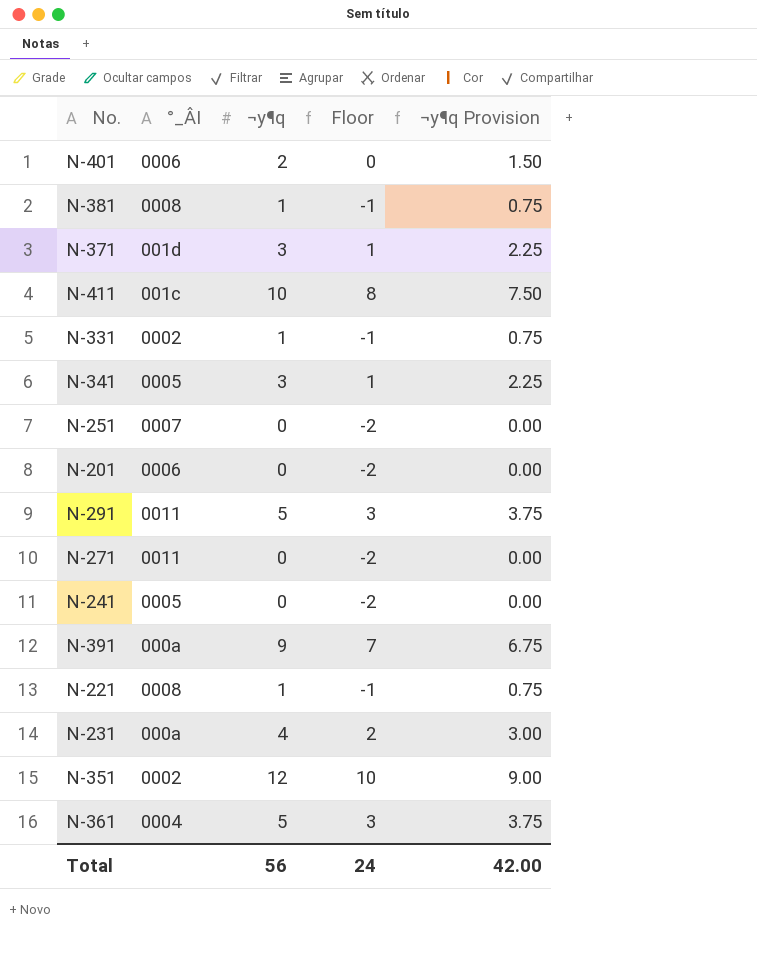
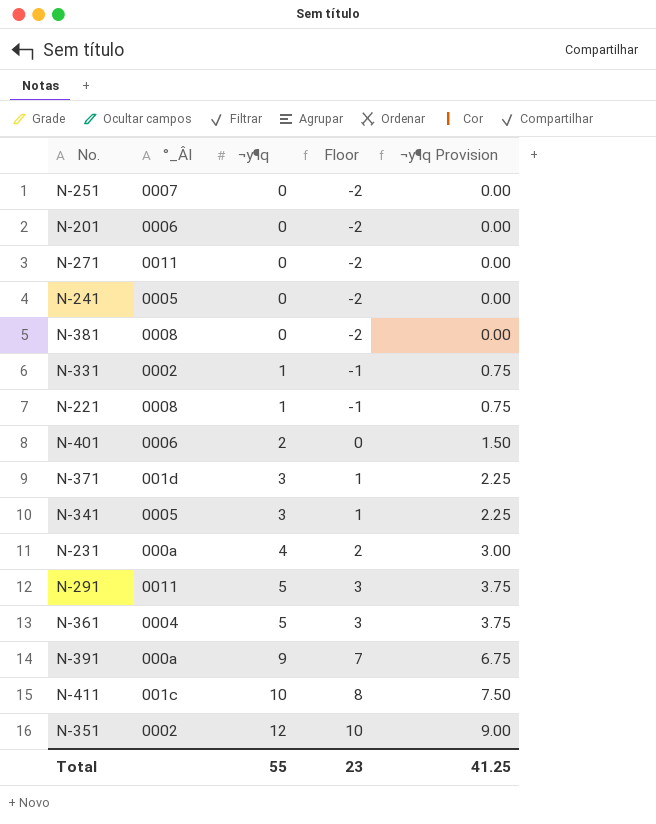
row order: none -> ¬y¶q ascending
N-381 | ¬y¶q: 1 -> 0
N-381 | Floor: -1 -> -2
N-381 | ¬y¶q Provision: 0.75 -> 0.00
Total | ¬y¶q: 56 -> 55
Total | Floor: 24 -> 23
Total | ¬y¶q Provision: 42.00 -> 41.25

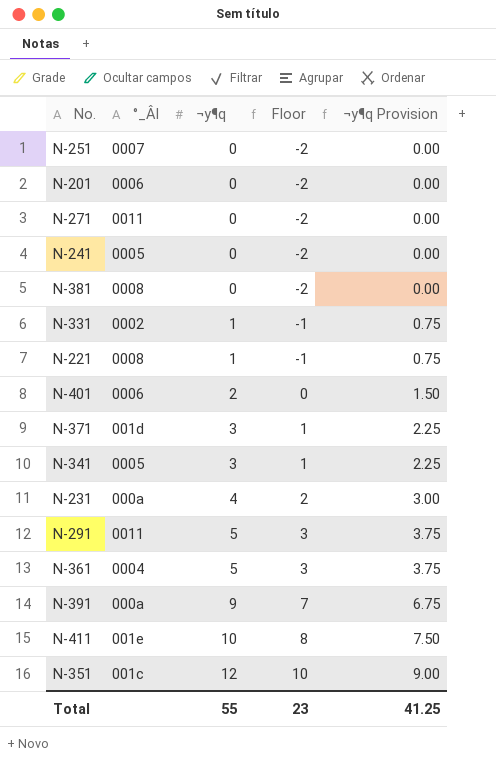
N-411 | °_ÂI: 001c -> 001e
N-351 | °_ÂI: 0002 -> 001c

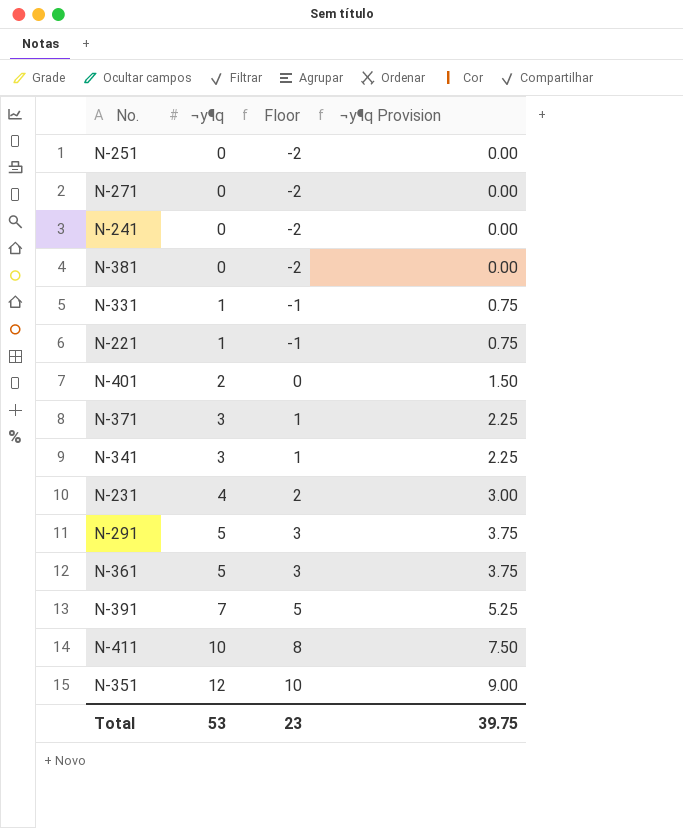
column °_ÂI | position: 2 -> none
row N-201: 0006 | 0 | -2 | 0.00 -> none
N-391 | ¬y¶q: 9 -> 7
N-391 | Floor: 7 -> 5
N-391 | ¬y¶q Provision: 6.75 -> 5.25
Total | ¬y¶q: 55 -> 53
Total | ¬y¶q Provision: 41.25 -> 39.75

